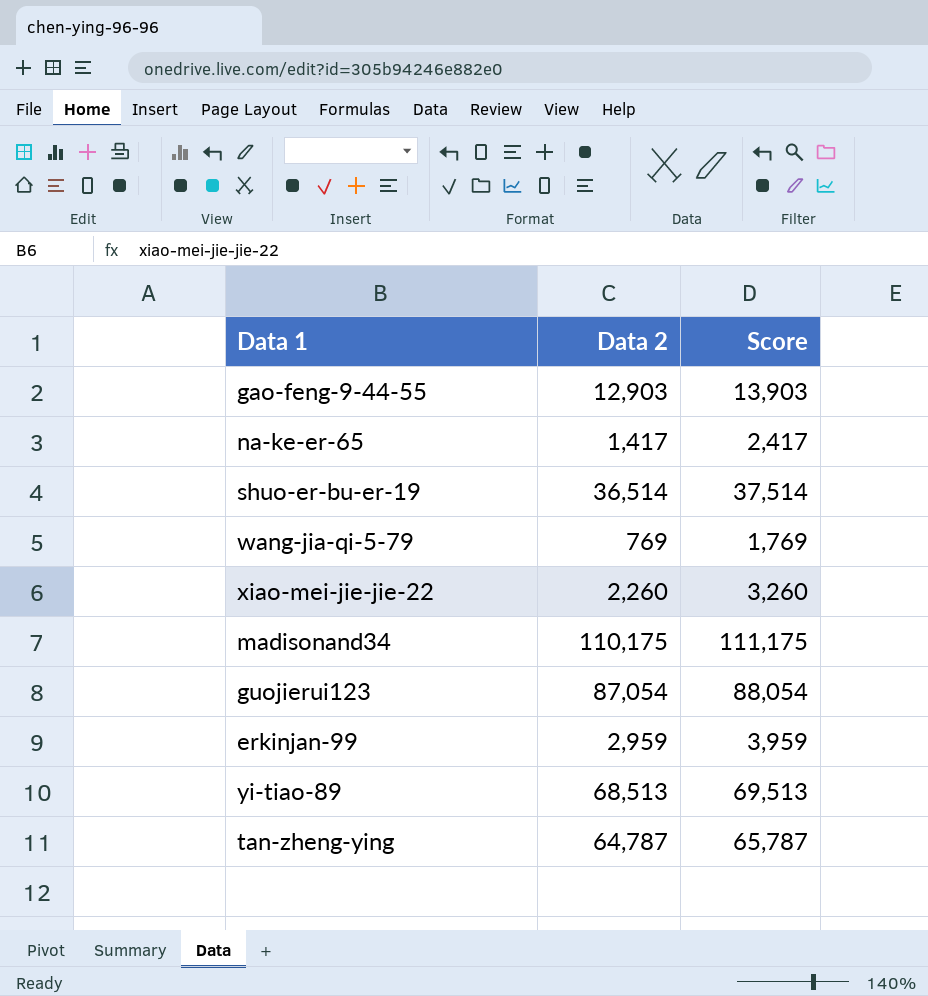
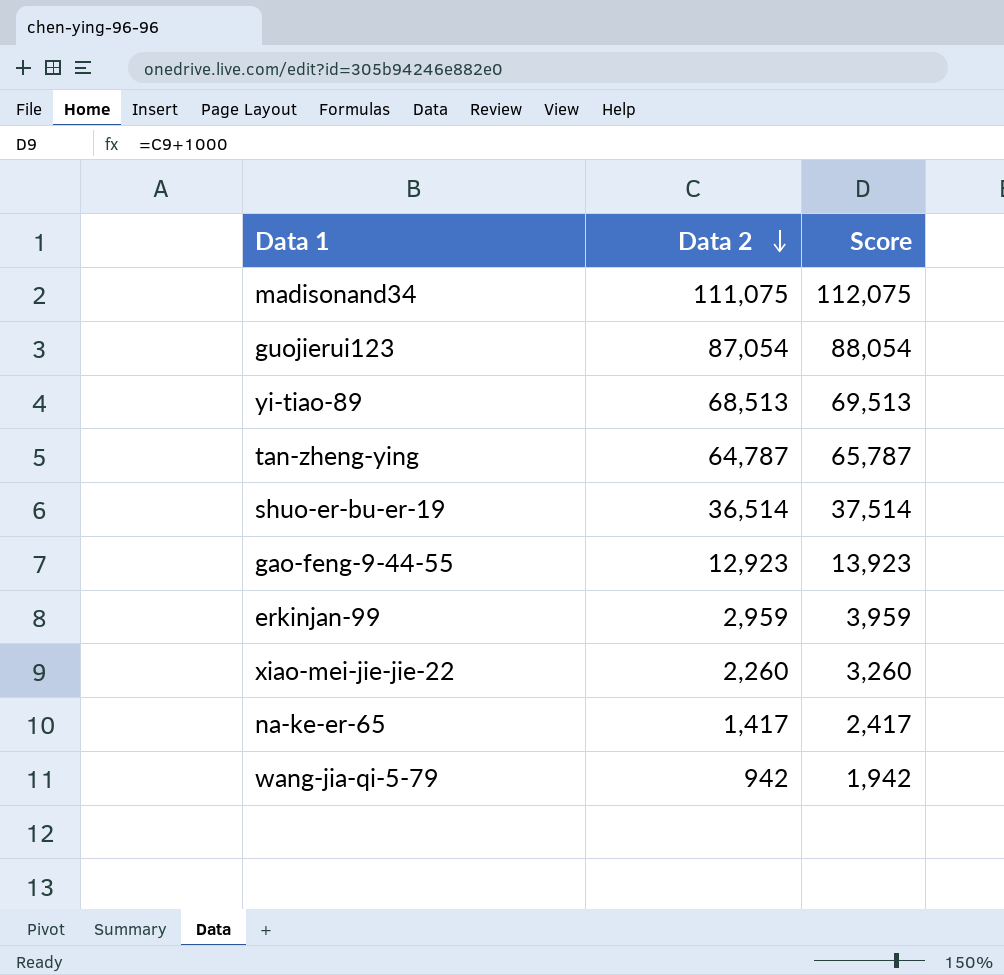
row order: none -> Data 2 descending
madisonand34 | Data 2: 110,175 -> 111,075
madisonand34 | Score: 111,175 -> 112,075
gao-feng-9-44-55 | Data 2: 12,903 -> 12,923
gao-feng-9-44-55 | Score: 13,903 -> 13,923
wang-jia-qi-5-79 | Data 2: 769 -> 942
wang-jia-qi-5-79 | Score: 1,769 -> 1,942

